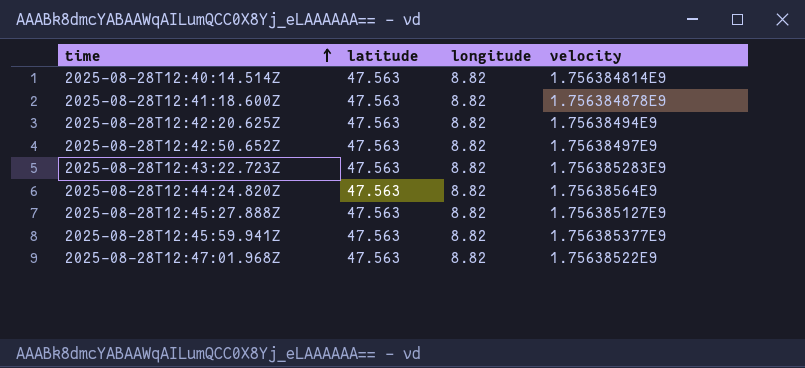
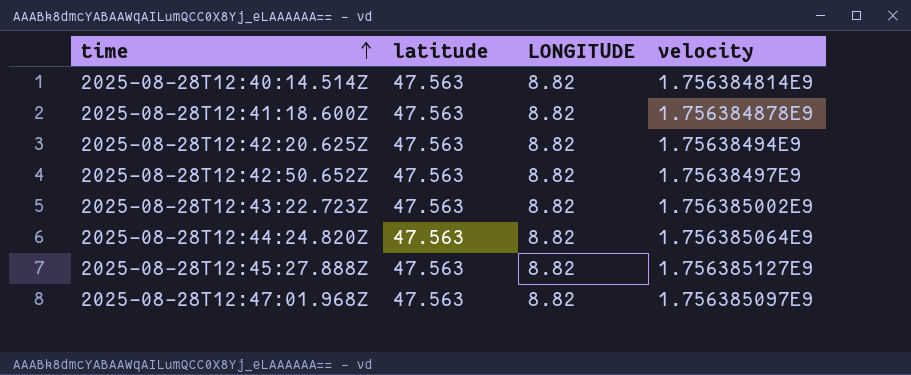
column name: longitude -> LONGITUDE
row 2025-08-28T12:45:59.941Z: 47.563 | 8.82 | 1.756385377E9 -> none
2025-08-28T12:43:22.723Z | velocity: 1.756385283E9 -> 1.756385002E9
2025-08-28T12:44:24.820Z | velocity: 1.75638564E9 -> 1.756385064E9
2025-08-28T12:47:01.968Z | velocity: 1.75638522E9 -> 1.756385097E9

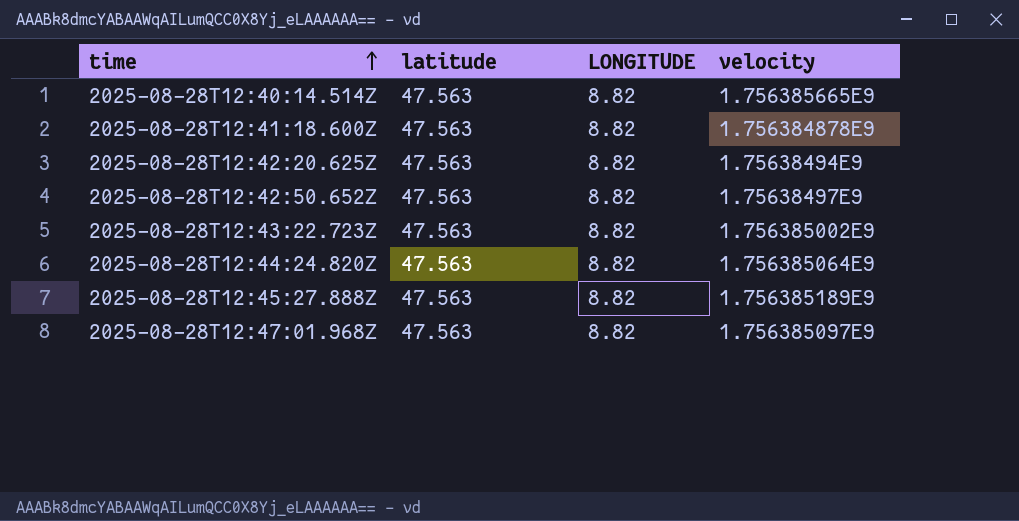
2025-08-28T12:40:14.514Z | velocity: 1.756384814E9 -> 1.756385665E9
2025-08-28T12:45:27.888Z | velocity: 1.756385127E9 -> 1.756385189E9

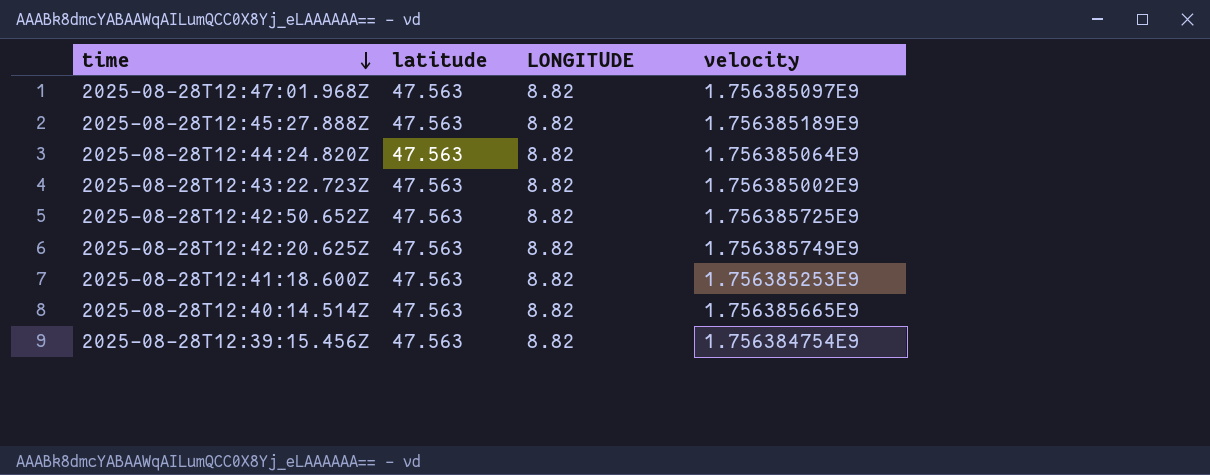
row order: time ascending -> time descending
2025-08-28T12:42:50.652Z | velocity: 1.75638497E9 -> 1.756385725E9
2025-08-28T12:42:20.625Z | velocity: 1.75638494E9 -> 1.756385749E9
2025-08-28T12:41:18.600Z | velocity: 1.756384878E9 -> 1.756385253E9
row 2025-08-28T12:39:15.456Z: none -> 47.563 | 8.82 | 1.756384754E9

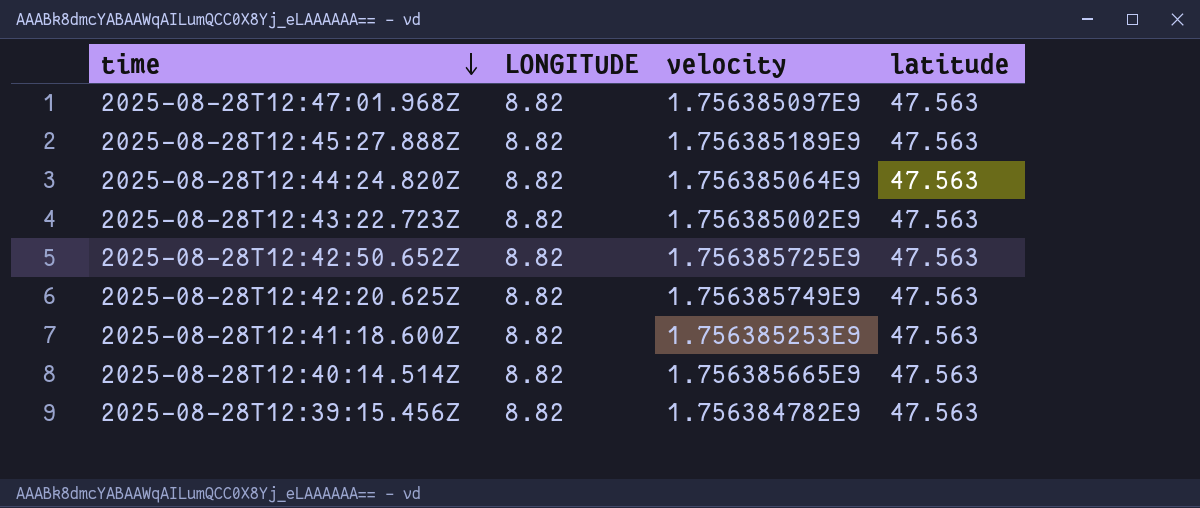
column latitude | position: 2 -> 4
2025-08-28T12:39:15.456Z | velocity: 1.756384754E9 -> 1.756384782E9

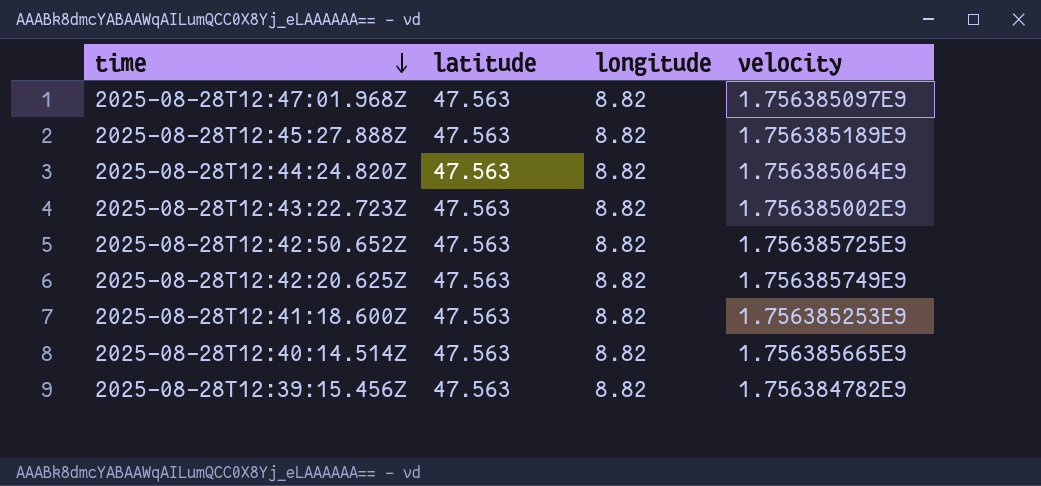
column latitude | position: 4 -> 2
column name: LONGITUDE -> longitude

